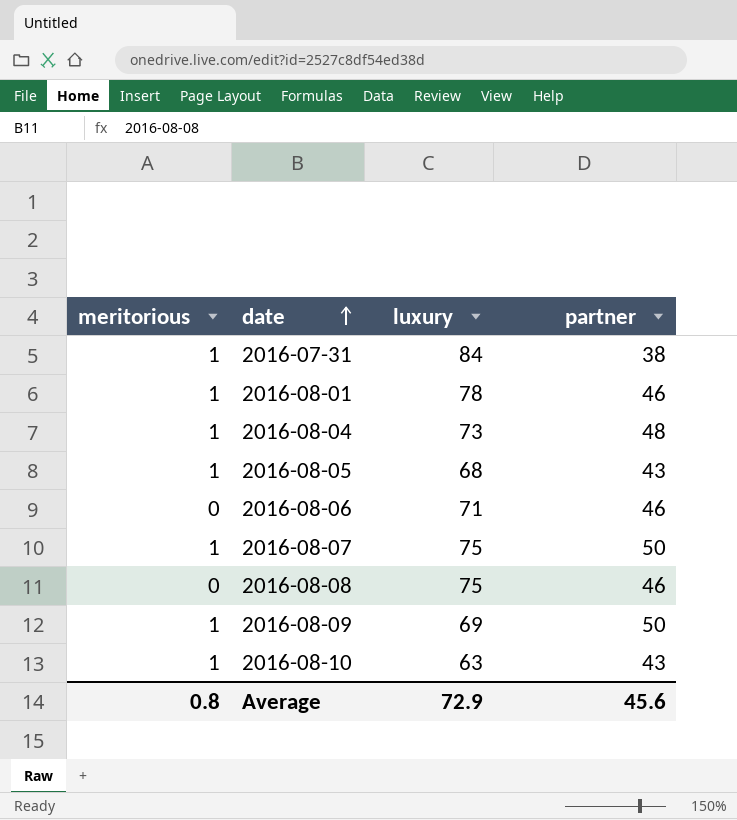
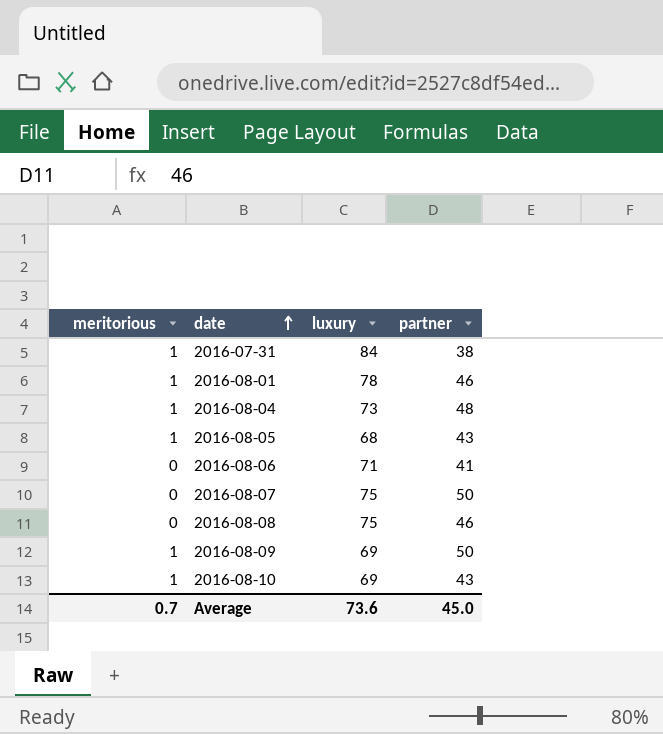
2016-08-06 | partner: 46 -> 41
2016-08-07 | meritorious: 1 -> 0
2016-08-10 | luxury: 63 -> 69
Average | meritorious: 0.8 -> 0.7
Average | luxury: 72.9 -> 73.6
Average | partner: 45.6 -> 45.0

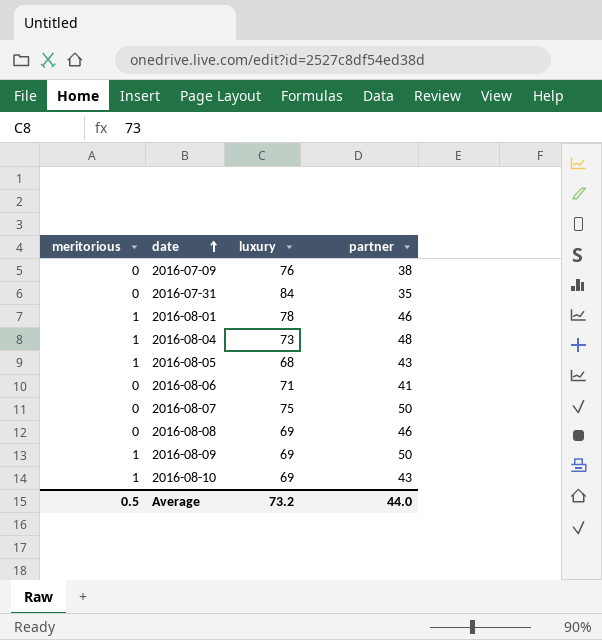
row 2016-07-09: none -> 0 | 76 | 38
2016-07-31 | meritorious: 1 -> 0
2016-07-31 | partner: 38 -> 35
2016-08-08 | luxury: 75 -> 69
Average | meritorious: 0.7 -> 0.5
Average | luxury: 73.6 -> 73.2
Average | partner: 45.0 -> 44.0

